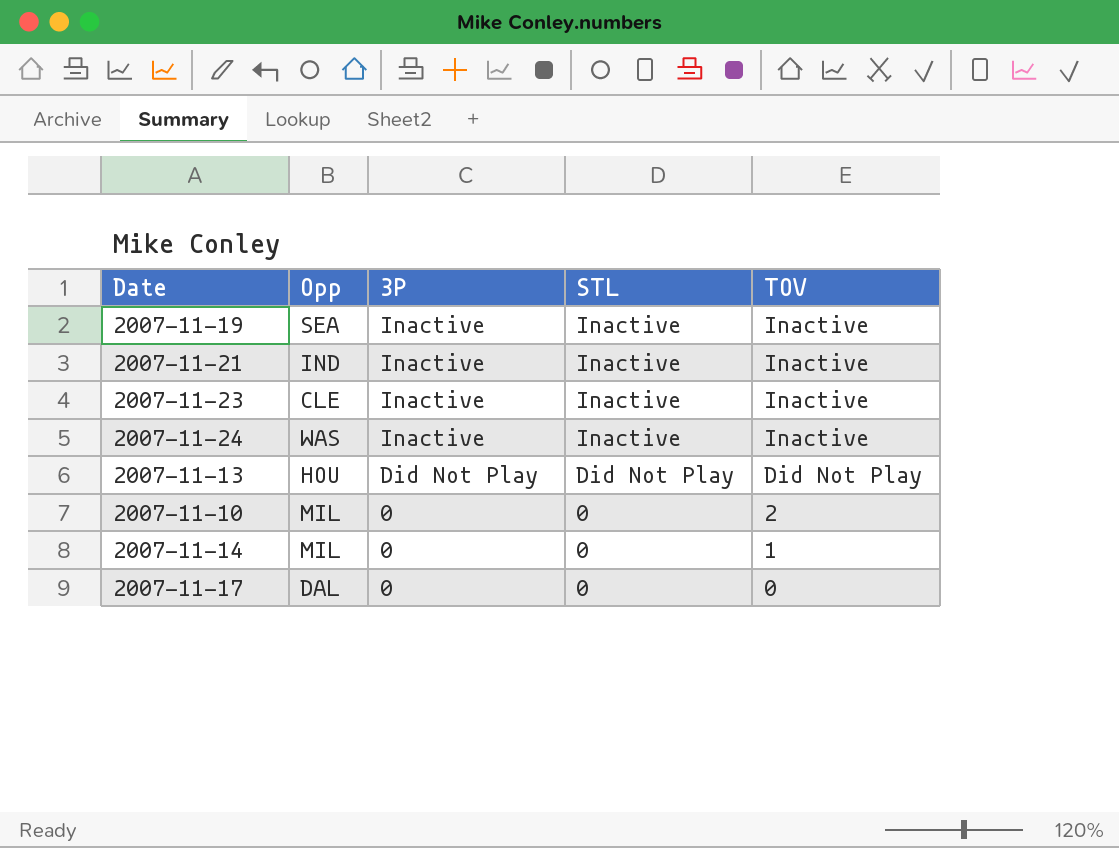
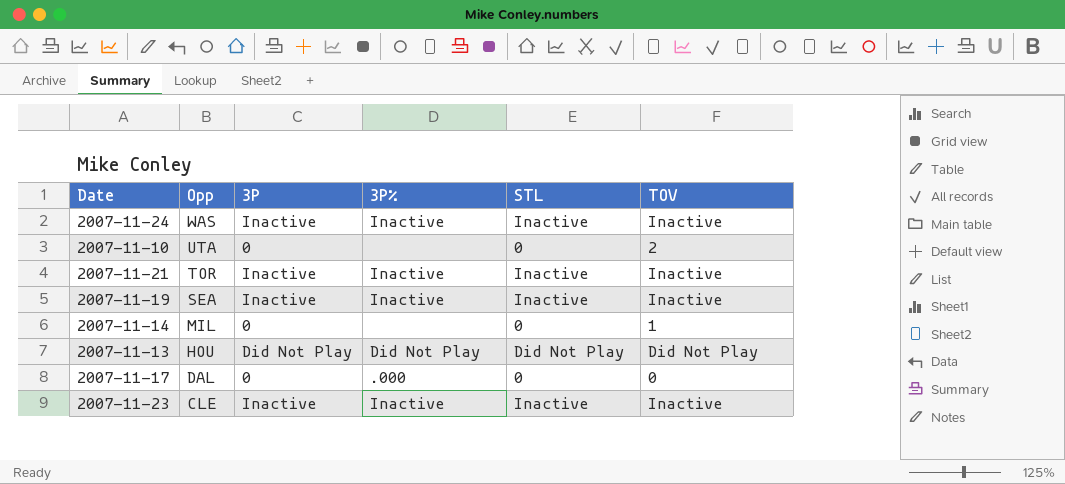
row order: 3P descending -> Opp descending
column 3P% | position: none -> 4
2007-11-10 | Opp: MIL -> UTA
2007-11-21 | Opp: IND -> TOR

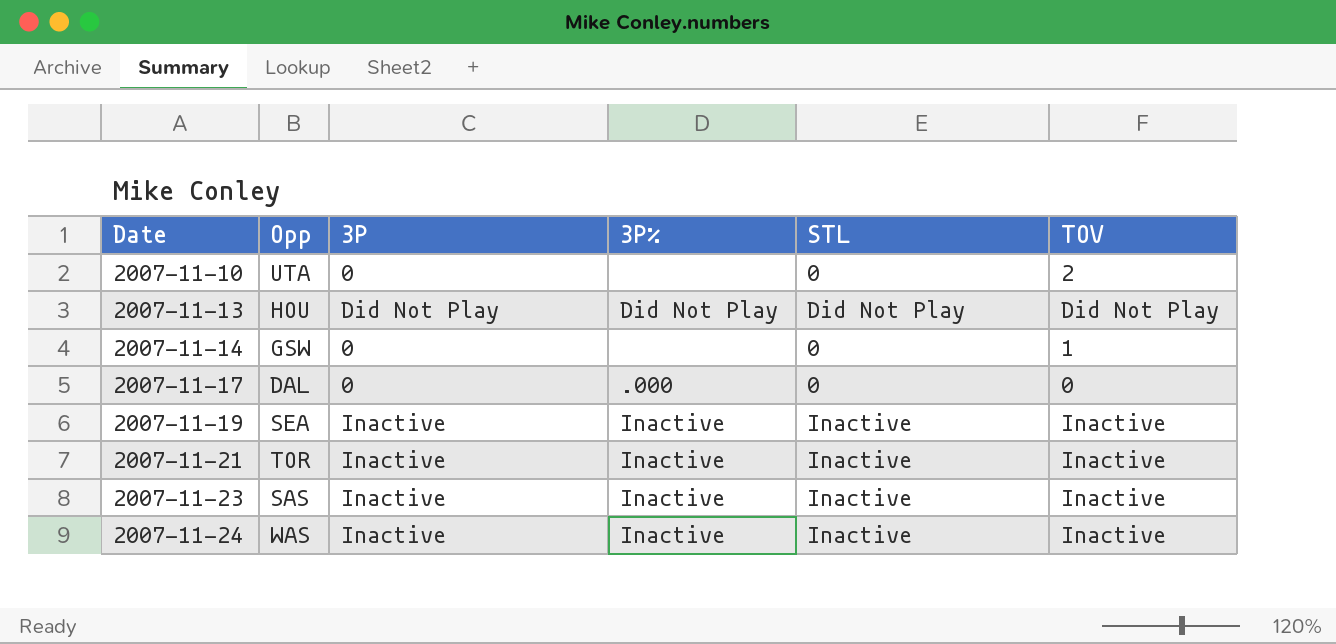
row order: Opp descending -> Date ascending
2007-11-14 | Opp: MIL -> GSW
2007-11-23 | Opp: CLE -> SAS

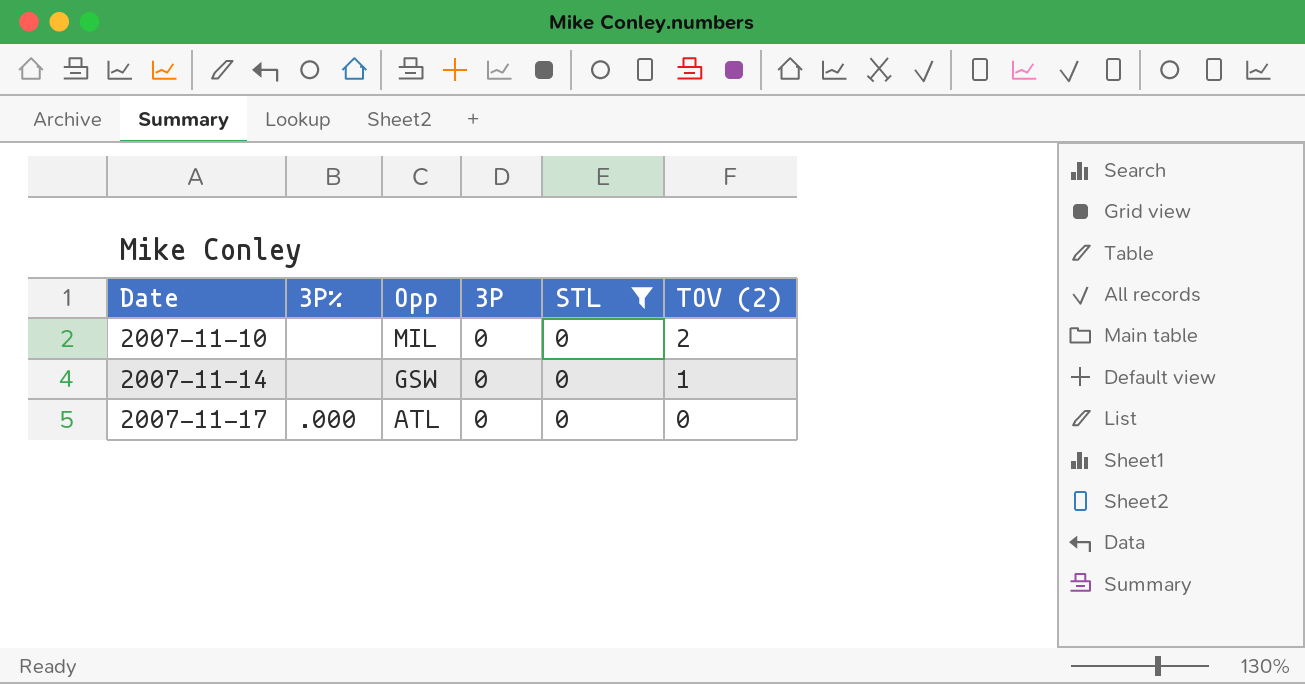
filter: none -> STL = 0
column 3P% | position: 4 -> 2
column name: TOV -> TOV (2)
2007-11-10 | Opp: UTA -> MIL
2007-11-17 | Opp: DAL -> ATL

